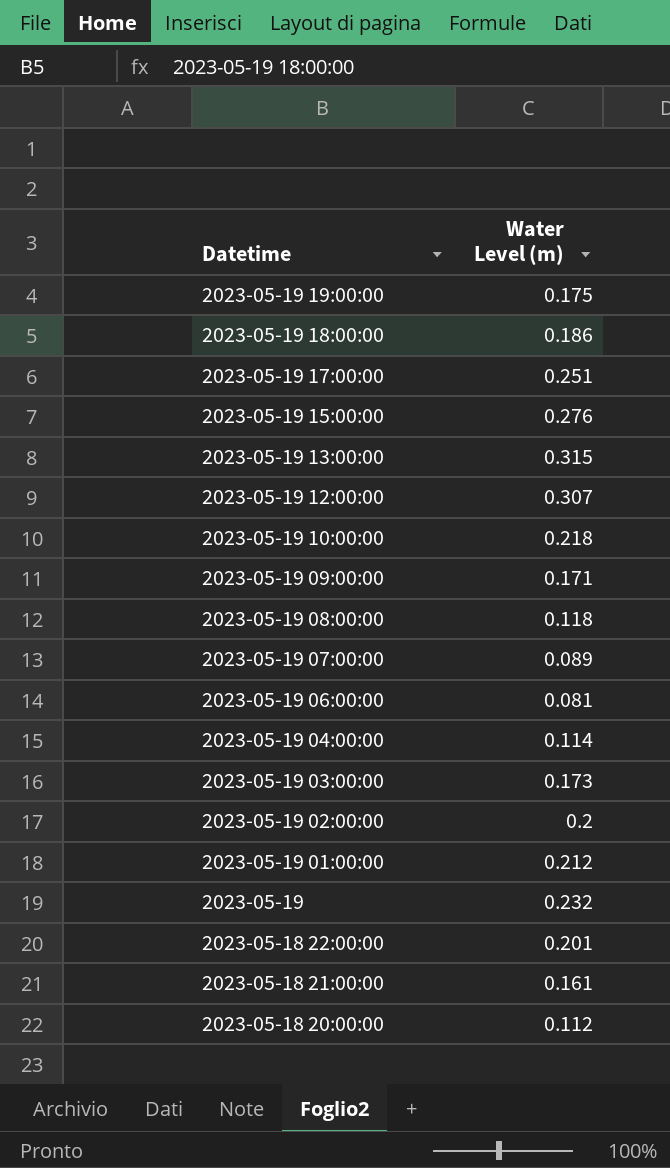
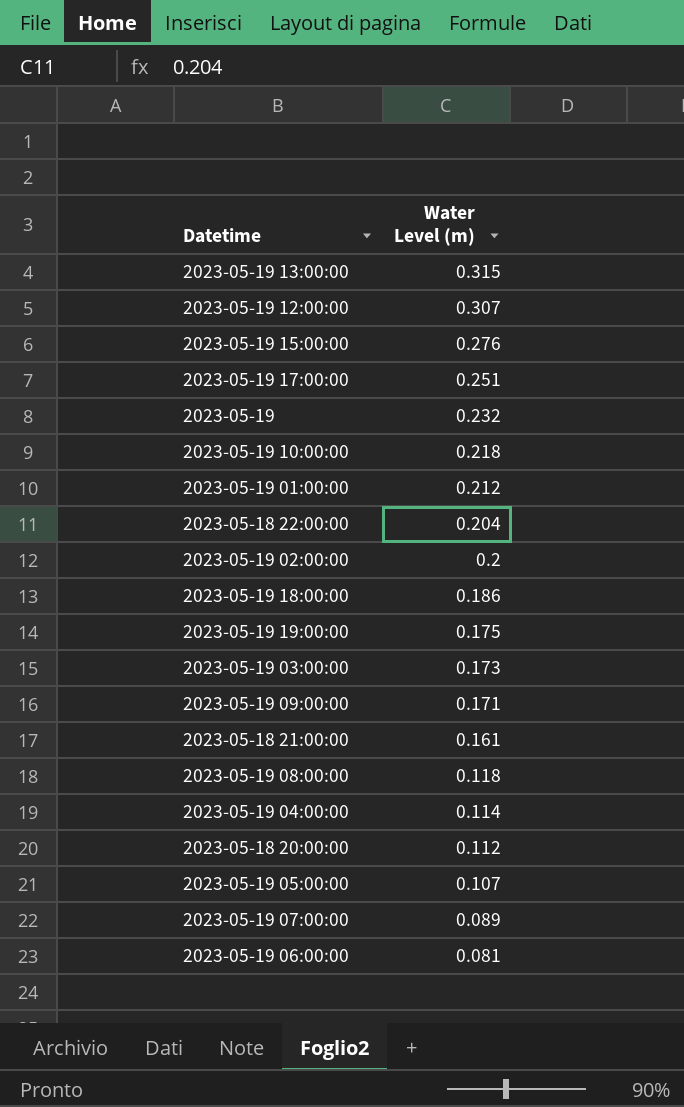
row order: Datetime descending -> Water Level (m) descending
2023-05-18 22:00:00 | Water Level (m): 0.201 -> 0.204
row 2023-05-19 05:00:00: none -> 0.107

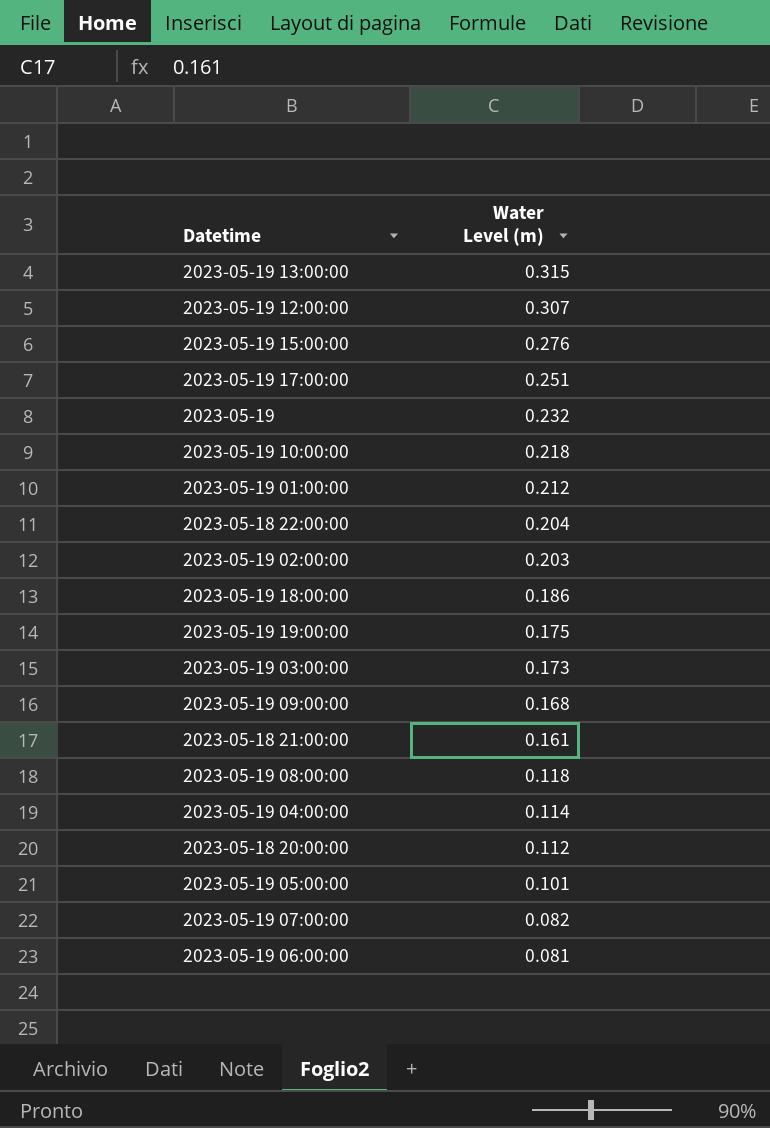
2023-05-19 02:00:00 | Water Level (m): 0.2 -> 0.203
2023-05-19 09:00:00 | Water Level (m): 0.171 -> 0.168
2023-05-19 05:00:00 | Water Level (m): 0.107 -> 0.101
2023-05-19 07:00:00 | Water Level (m): 0.089 -> 0.082

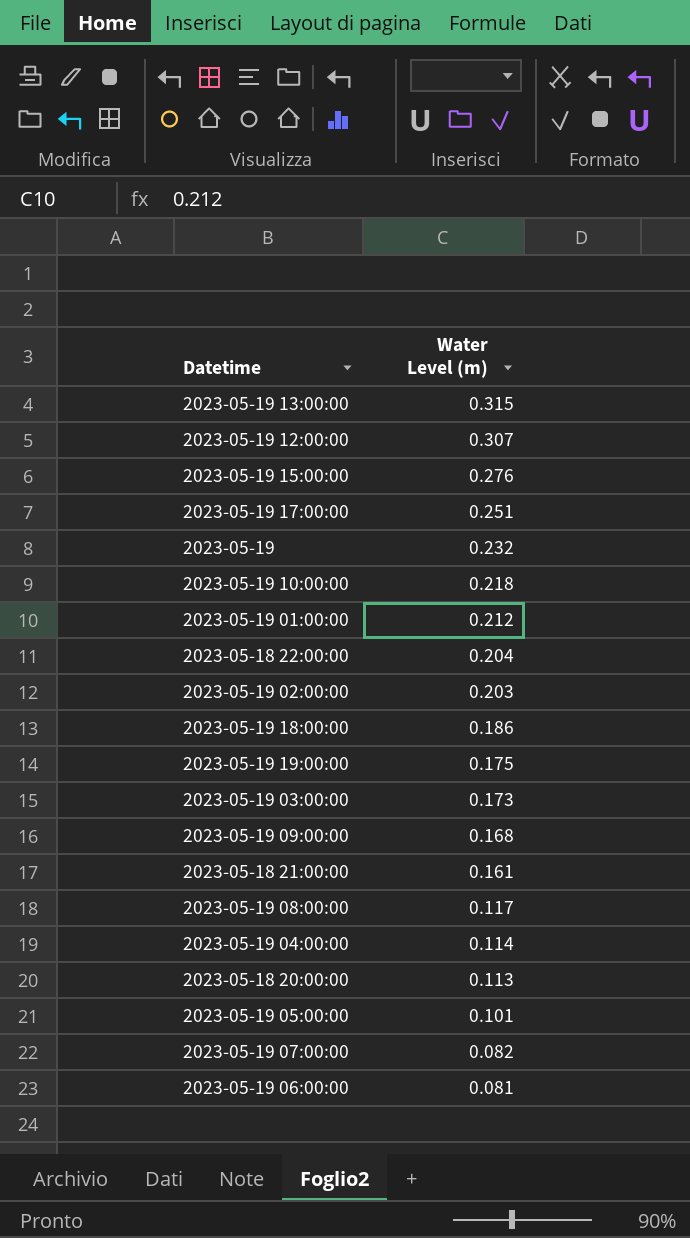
2023-05-19 08:00:00 | Water Level (m): 0.118 -> 0.117
2023-05-18 20:00:00 | Water Level (m): 0.112 -> 0.113

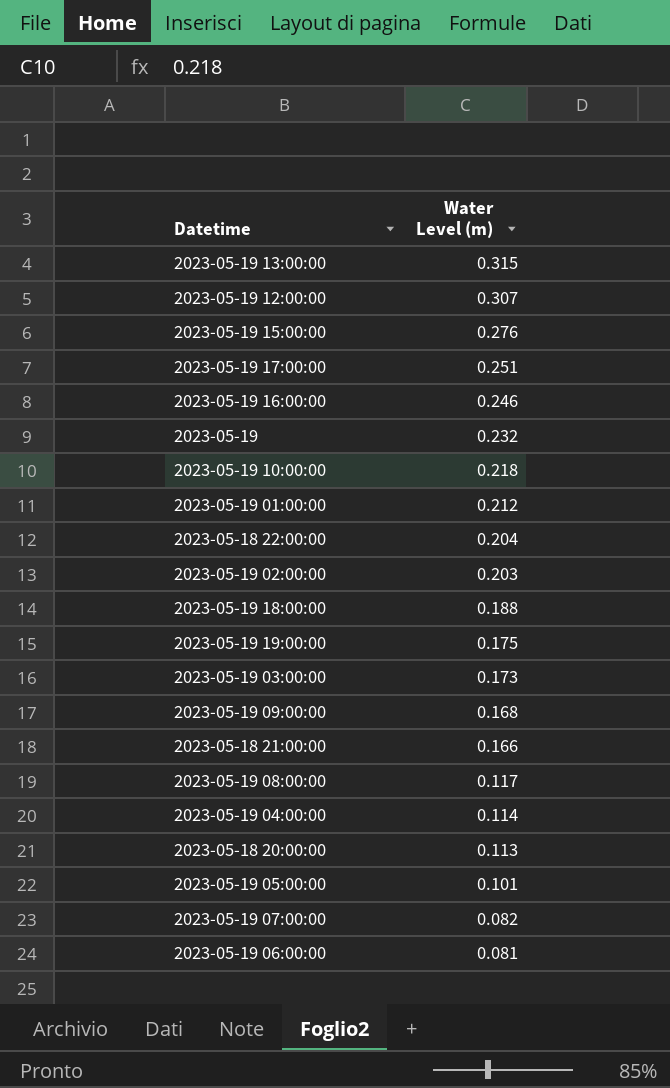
row 2023-05-19 16:00:00: none -> 0.246
2023-05-19 18:00:00 | Water Level (m): 0.186 -> 0.188
2023-05-18 21:00:00 | Water Level (m): 0.161 -> 0.166

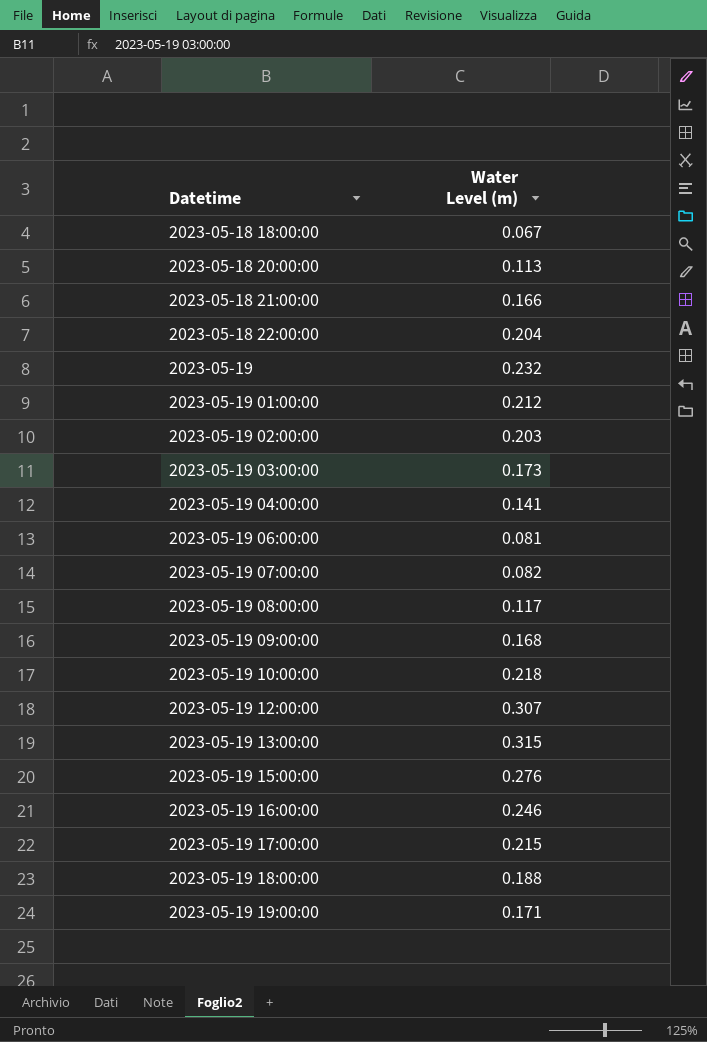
row order: Water Level (m) descending -> Datetime ascending
row 2023-05-19 05:00:00: 0.101 -> none
row 2023-05-18 18:00:00: none -> 0.067
2023-05-19 04:00:00 | Water Level (m): 0.114 -> 0.141
2023-05-19 17:00:00 | Water Level (m): 0.251 -> 0.215
2023-05-19 19:00:00 | Water Level (m): 0.175 -> 0.171

